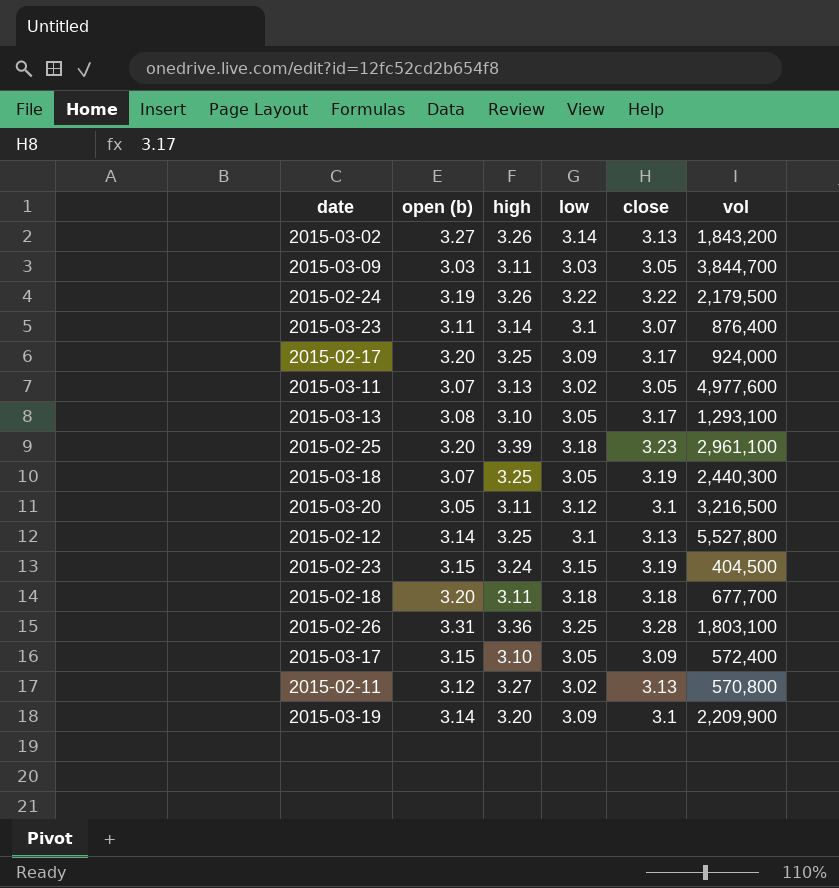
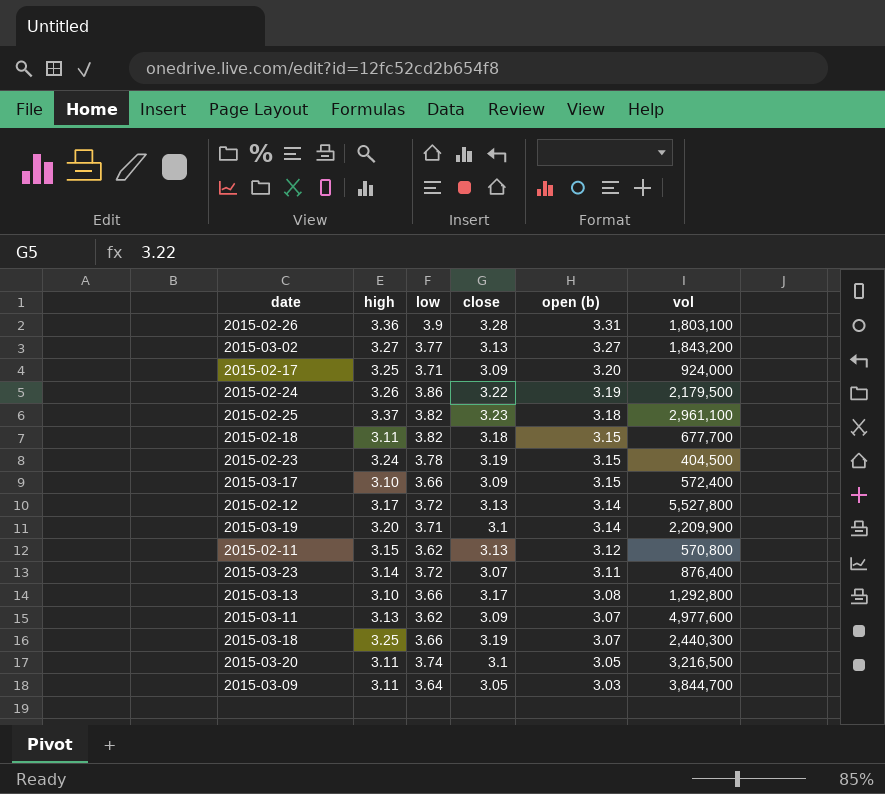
row order: none -> open (b) descending
column open (b) | position: 2 -> 5
2015-02-26 | low: 3.25 -> 3.9
2015-03-02 | high: 3.26 -> 3.27
2015-03-02 | low: 3.14 -> 3.77
2015-02-17 | low: 3.09 -> 3.71
2015-02-17 | close: 3.17 -> 3.09
2015-02-24 | low: 3.22 -> 3.86
2015-02-25 | high: 3.39 -> 3.37
2015-02-25 | low: 3.18 -> 3.82
2015-02-25 | open (b): 3.20 -> 3.18
2015-02-18 | low: 3.18 -> 3.82
2015-02-18 | open (b): 3.20 -> 3.15
2015-02-23 | low: 3.15 -> 3.78
2015-03-17 | low: 3.05 -> 3.66
2015-02-12 | high: 3.25 -> 3.17
2015-02-12 | low: 3.1 -> 3.72
2015-03-19 | low: 3.09 -> 3.71
2015-02-11 | high: 3.27 -> 3.15
2015-02-11 | low: 3.02 -> 3.62
2015-03-23 | low: 3.1 -> 3.72
2015-03-13 | low: 3.05 -> 3.66
2015-03-13 | vol: 1,293,100 -> 1,292,800
2015-03-11 | low: 3.02 -> 3.62
2015-03-11 | close: 3.05 -> 3.09
2015-03-18 | low: 3.05 -> 3.66
2015-03-20 | low: 3.12 -> 3.74
2015-03-09 | low: 3.03 -> 3.64

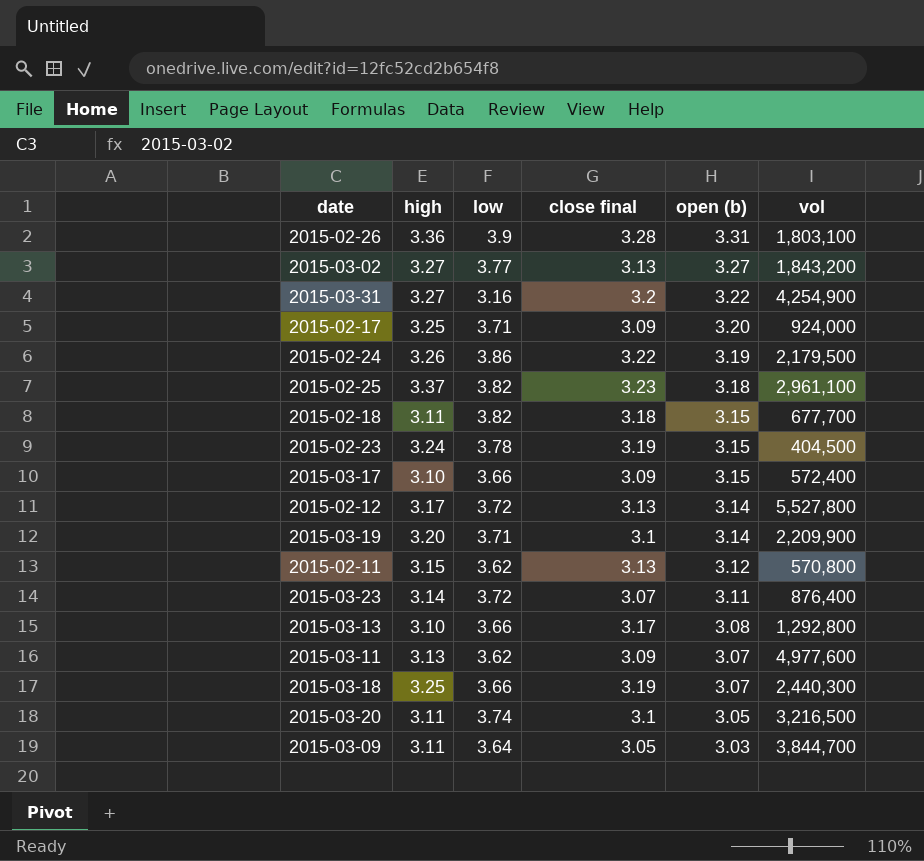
column name: close -> close final
row 2015-03-31: none -> 3.27 | 3.16 | 3.2 | 3.22 | 4,254,900

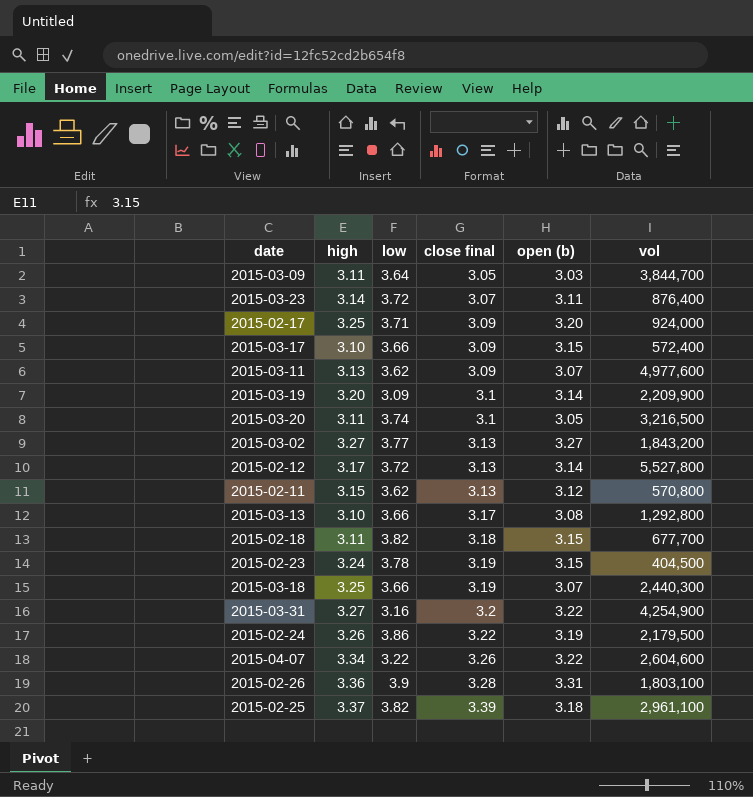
row order: open (b) descending -> close final ascending
2015-03-19 | low: 3.71 -> 3.09
row 2015-04-07: none -> 3.34 | 3.22 | 3.26 | 3.22 | 2,604,600
2015-02-25 | close final: 3.23 -> 3.39

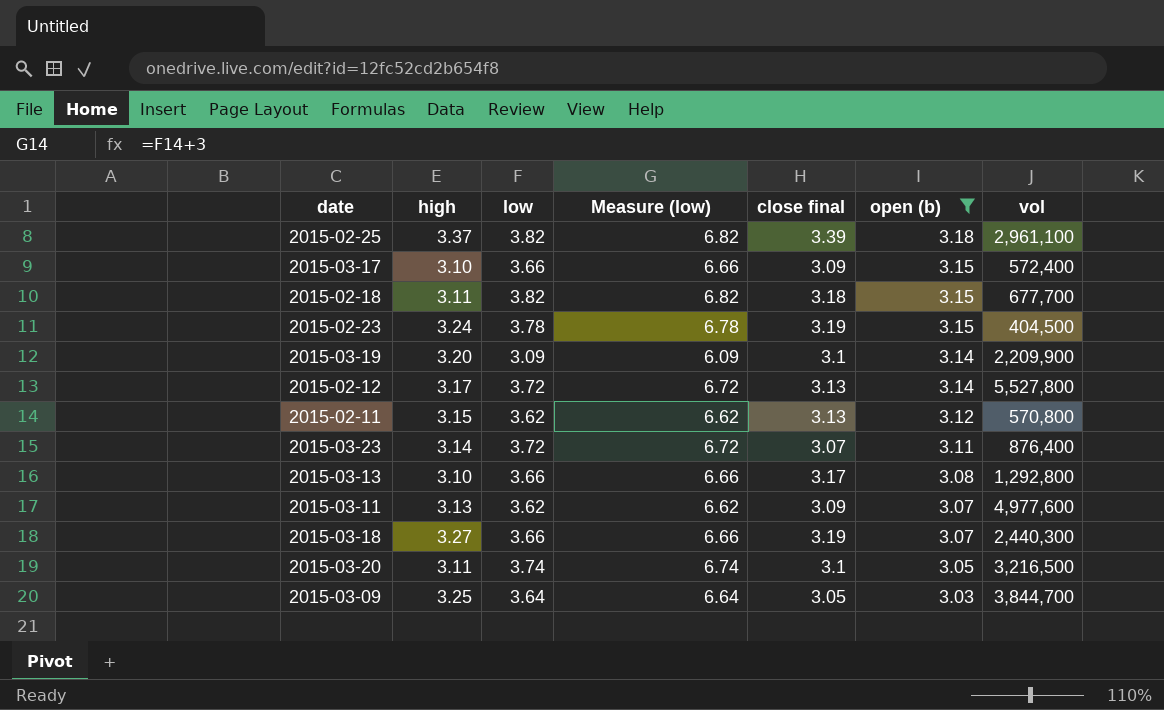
filter: none -> open (b) <= 3.18
row order: close final ascending -> open (b) descending
column Measure (low) | formula: none -> [low] + 3
2015-03-18 | high: 3.25 -> 3.27
2015-03-09 | high: 3.11 -> 3.25

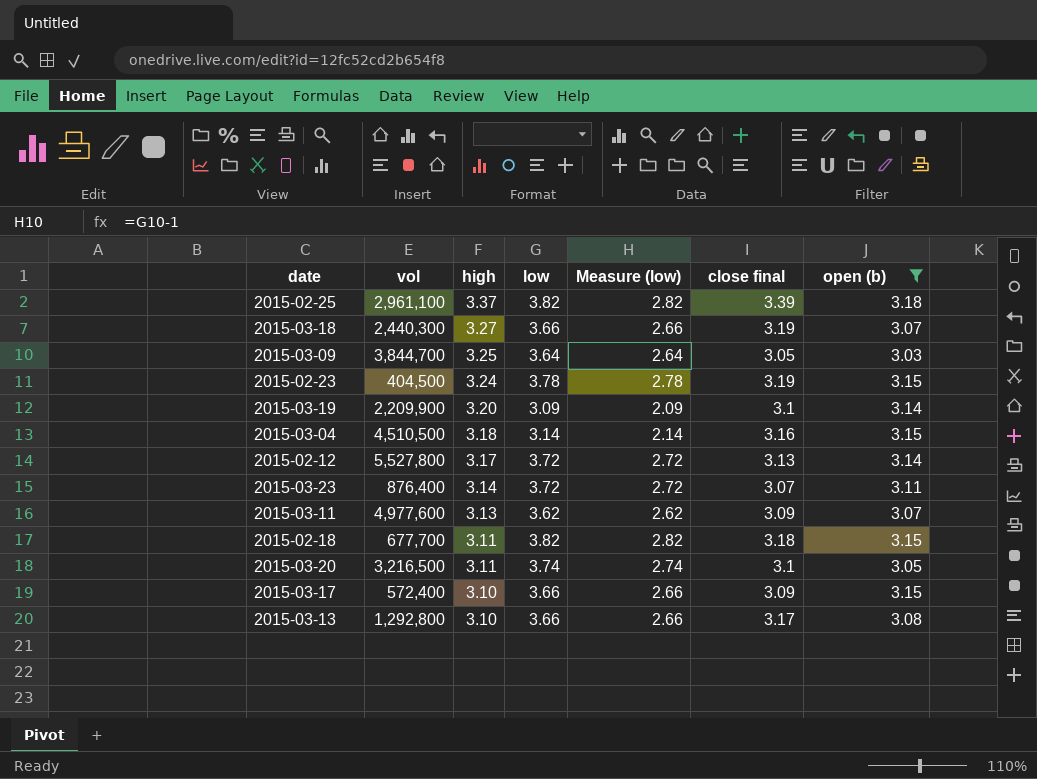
row order: open (b) descending -> high descending
column vol | position: 7 -> 2
column Measure (low) | formula: [low] + 3 -> [low] - 1
row 2015-02-11: 3.15 | 3.62 | 6.62 | 3.13 | 3.12 | 570,800 -> none
row 2015-03-04: none -> 4,510,500 | 3.18 | 3.14 | 2.14 | 3.16 | 3.15

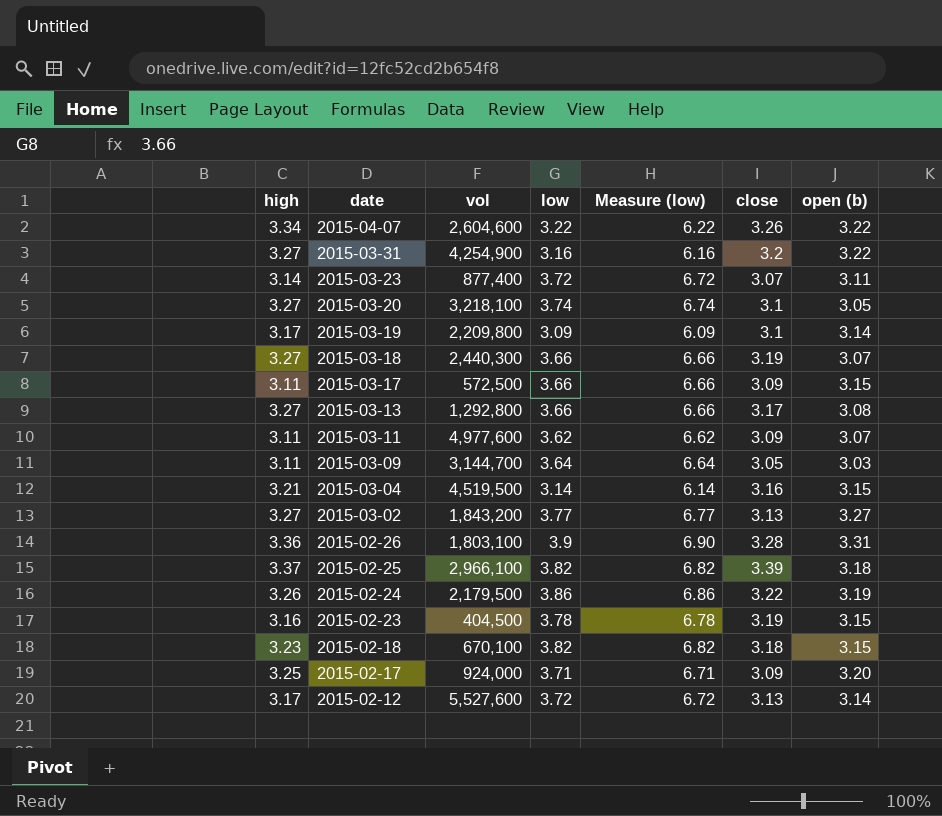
filter: open (b) <= 3.18 -> none
row order: high descending -> date descending
column high | position: 3 -> 1
column Measure (low) | formula: [low] - 1 -> [low] + 3
column name: close final -> close
2015-03-23 | vol: 876,400 -> 877,400
2015-03-20 | high: 3.11 -> 3.27
2015-03-20 | vol: 3,216,500 -> 3,218,100
2015-03-19 | high: 3.20 -> 3.17
2015-03-19 | vol: 2,209,900 -> 2,209,800
2015-03-17 | high: 3.10 -> 3.11
2015-03-17 | vol: 572,400 -> 572,500
2015-03-13 | high: 3.10 -> 3.27
2015-03-11 | high: 3.13 -> 3.11
2015-03-09 | high: 3.25 -> 3.11
2015-03-09 | vol: 3,844,700 -> 3,144,700
2015-03-04 | high: 3.18 -> 3.21
2015-03-04 | vol: 4,510,500 -> 4,519,500
2015-02-25 | vol: 2,961,100 -> 2,966,100
2015-02-23 | high: 3.24 -> 3.16
2015-02-18 | high: 3.11 -> 3.23
2015-02-18 | vol: 677,700 -> 670,100
2015-02-12 | vol: 5,527,800 -> 5,527,600

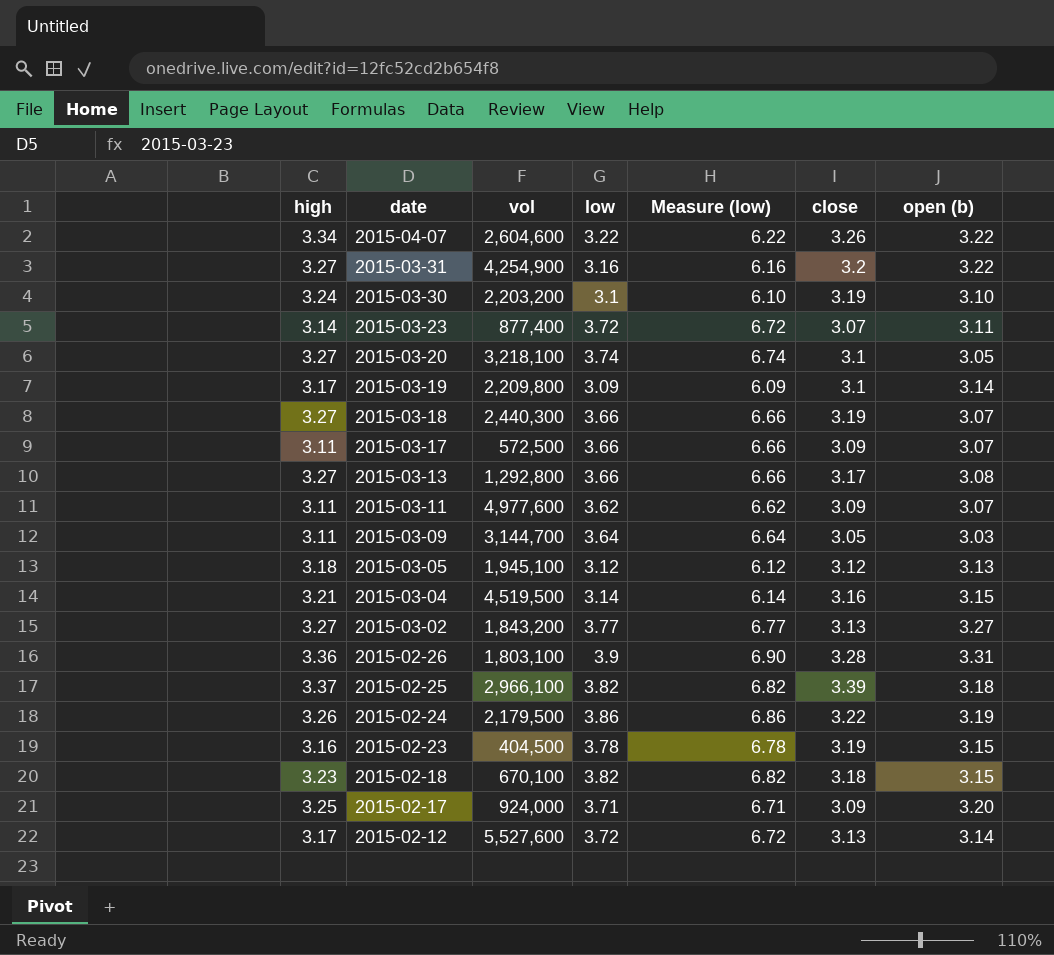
row 2015-03-30: none -> 3.24 | 2,203,200 | 3.1 | 6.10 | 3.19 | 3.10
2015-03-17 | open (b): 3.15 -> 3.07
row 2015-03-05: none -> 3.18 | 1,945,100 | 3.12 | 6.12 | 3.12 | 3.13

